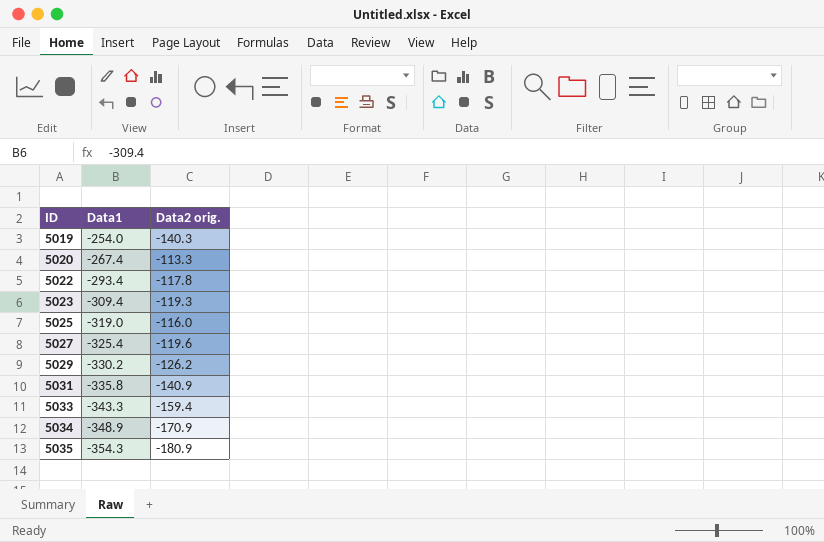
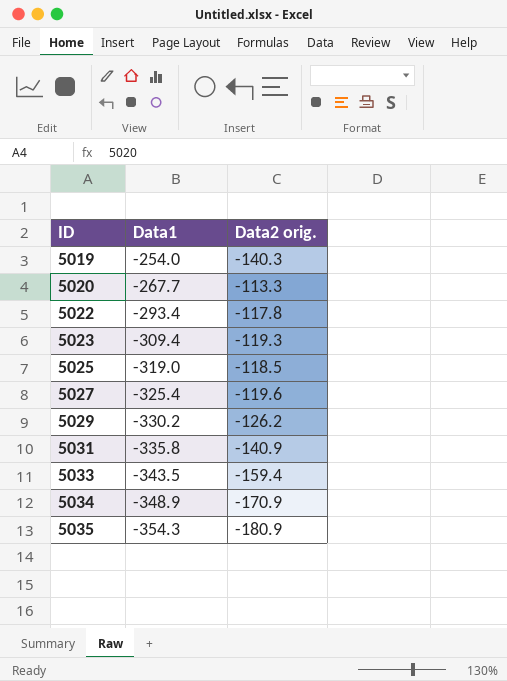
5020 | Data1: -267.4 -> -267.7
5025 | Data2 orig.: -116.0 -> -118.5
5033 | Data1: -343.3 -> -343.5

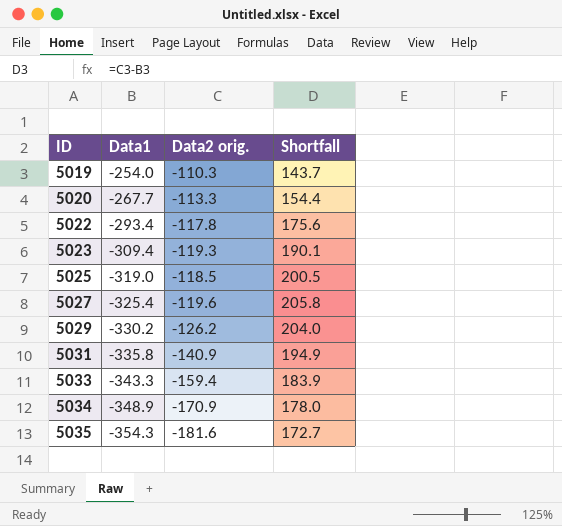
column Shortfall | formula: none -> [Data2 orig.] - [Data1]
5019 | Data2 orig.: -140.3 -> -110.3
5033 | Data1: -343.5 -> -343.3
5035 | Data2 orig.: -180.9 -> -181.6

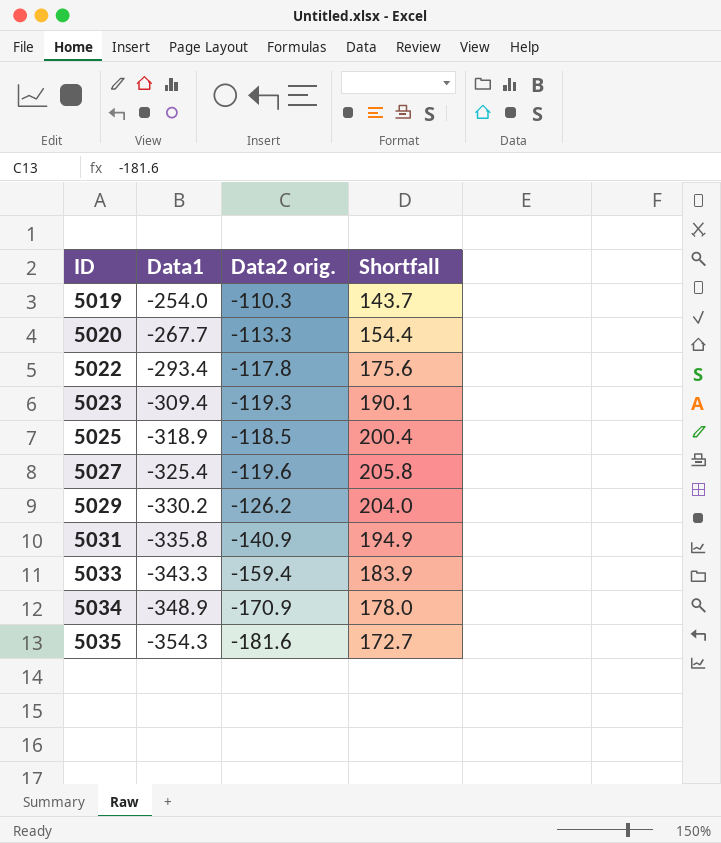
5025 | Data1: -319.0 -> -318.9
5025 | Shortfall: 200.5 -> 200.4

